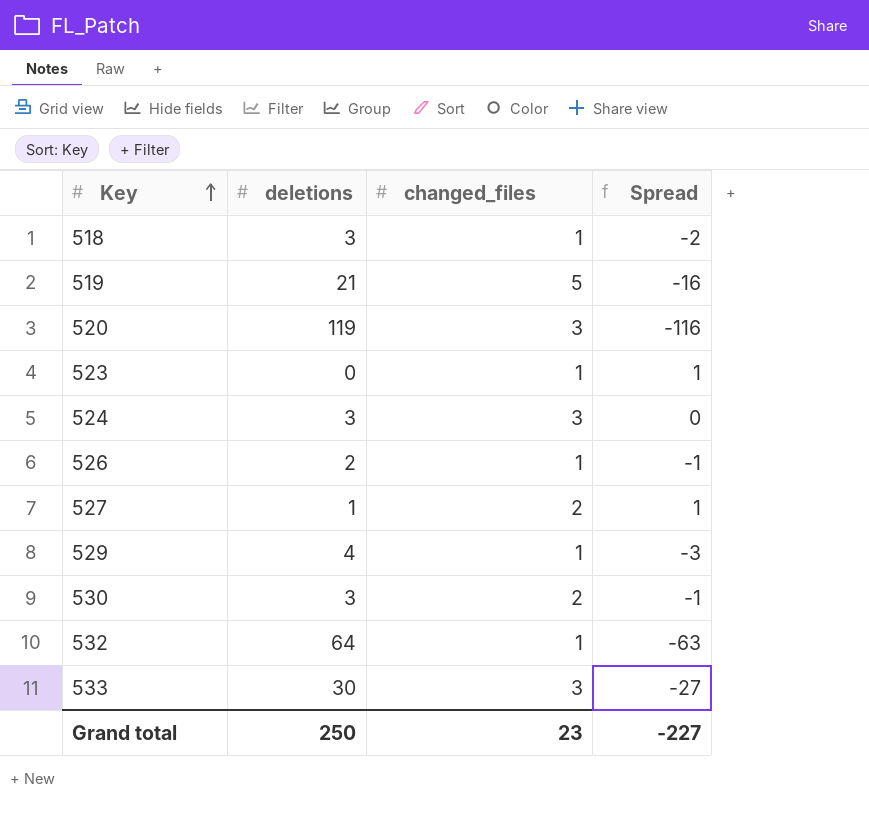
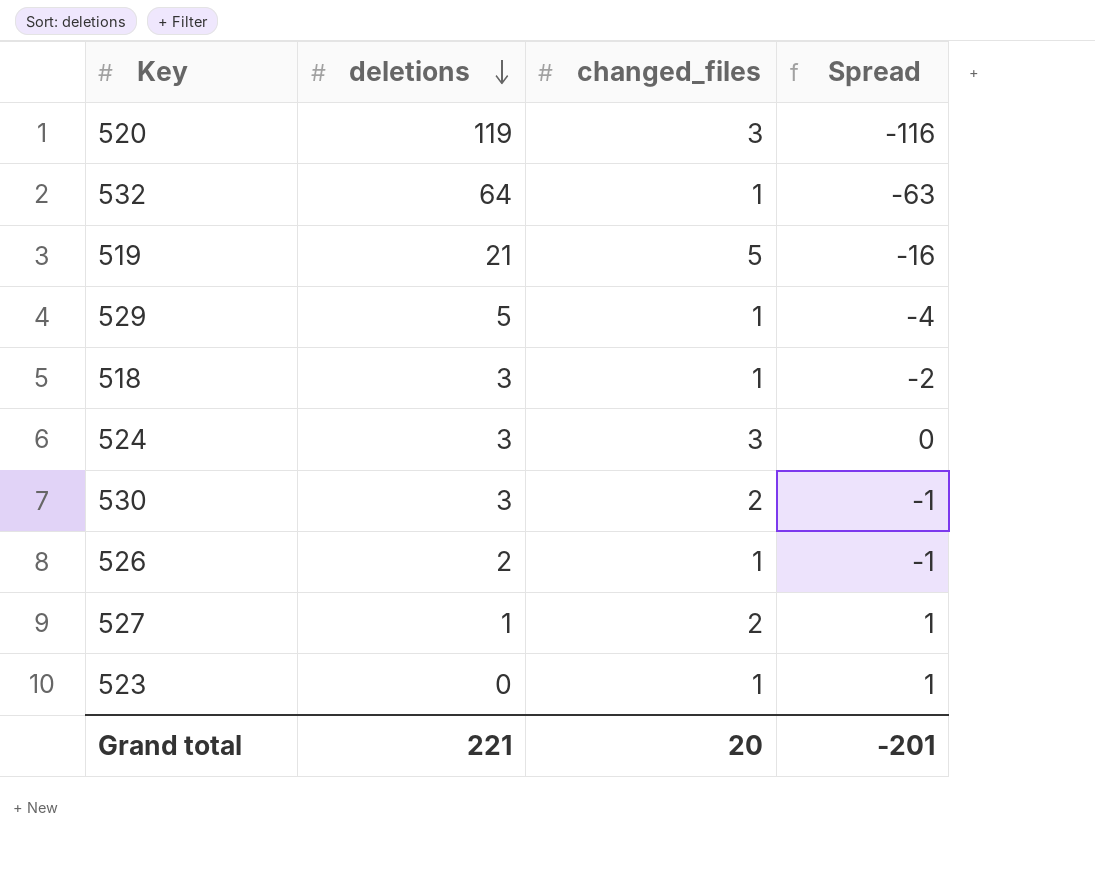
row order: Key ascending -> deletions descending
row 533: 30 | 3 | -27 -> none
529 | deletions: 4 -> 5
529 | Spread: -3 -> -4
Grand total | deletions: 250 -> 221
Grand total | changed_files: 23 -> 20
Grand total | Spread: -227 -> -201

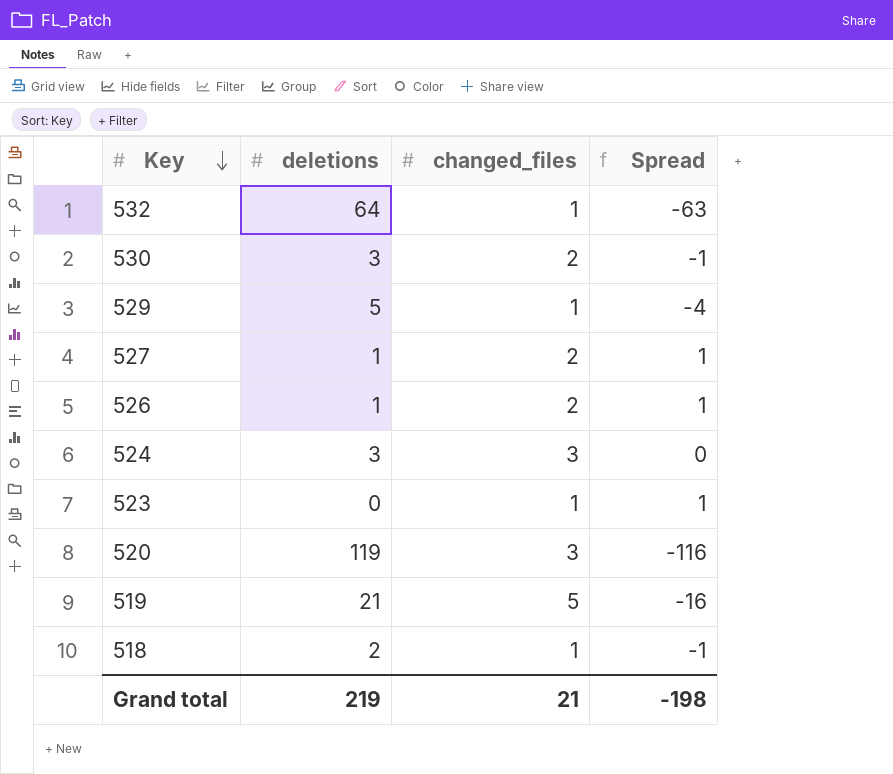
row order: deletions descending -> Key descending
526 | deletions: 2 -> 1
526 | changed_files: 1 -> 2
526 | Spread: -1 -> 1
518 | deletions: 3 -> 2
518 | Spread: -2 -> -1
Grand total | deletions: 221 -> 219
Grand total | changed_files: 20 -> 21
Grand total | Spread: -201 -> -198

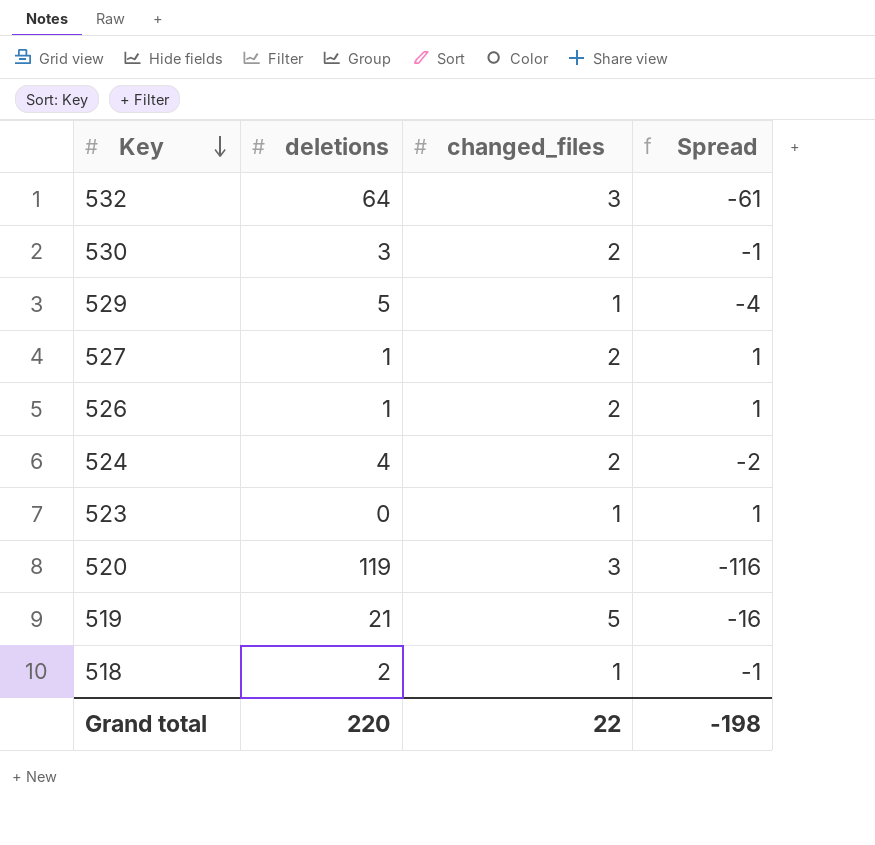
532 | changed_files: 1 -> 3
532 | Spread: -63 -> -61
524 | deletions: 3 -> 4
524 | changed_files: 3 -> 2
524 | Spread: 0 -> -2
Grand total | deletions: 219 -> 220
Grand total | changed_files: 21 -> 22

